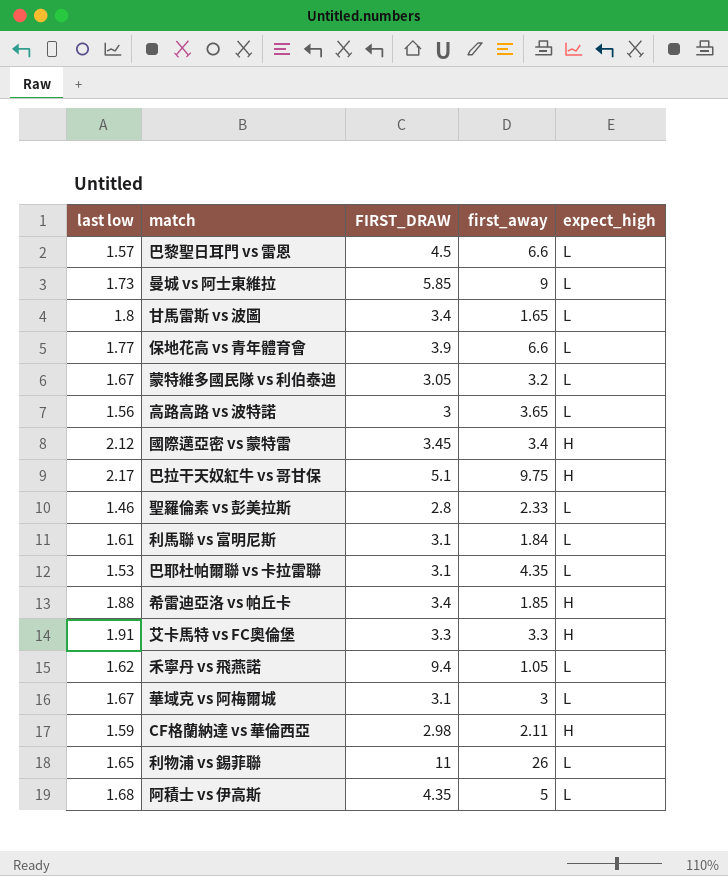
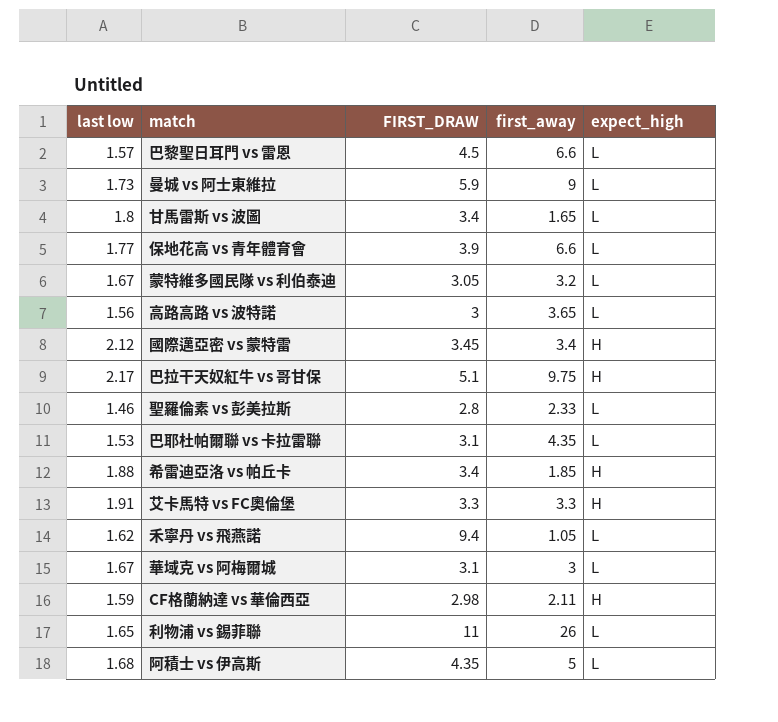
row 利馬聯 vs 富明尼斯: 1.61 | 3.1 | 1.84 | L -> none
曼城 vs 阿士東維拉 | FIRST_DRAW: 5.85 -> 5.9

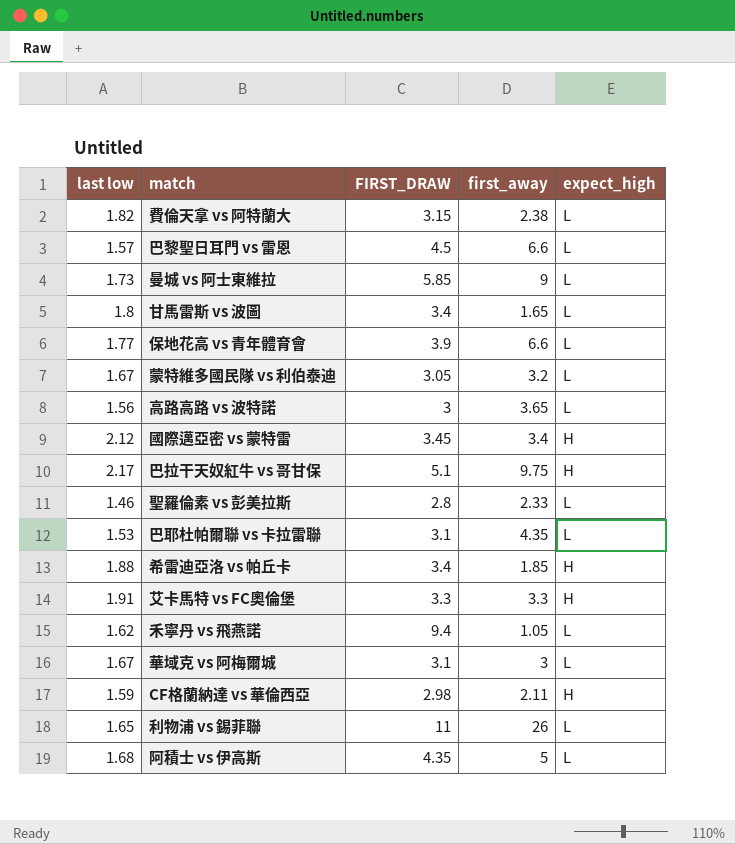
row 費倫天拿 vs 阿特蘭大: none -> 1.82 | 3.15 | 2.38 | L
曼城 vs 阿士東維拉 | FIRST_DRAW: 5.9 -> 5.85

